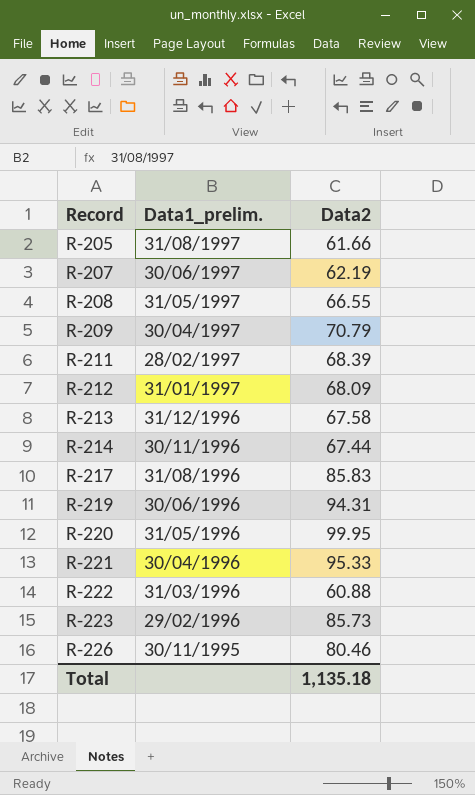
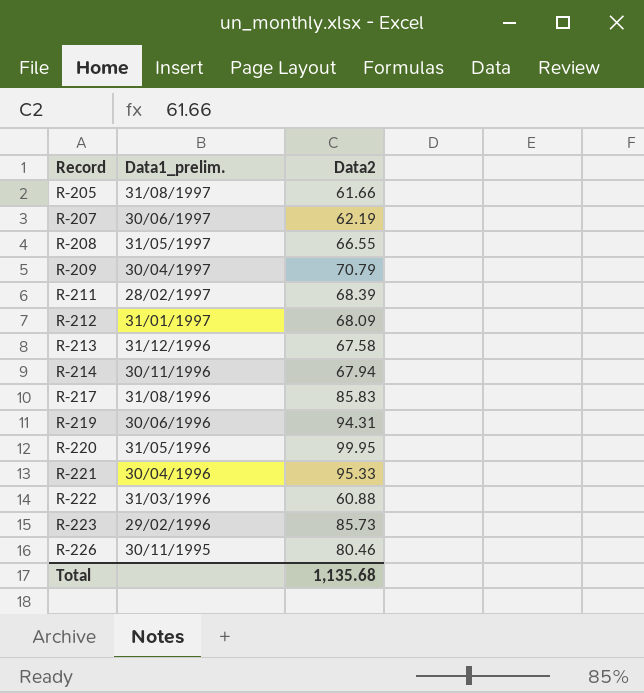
R-214 | Data2: 67.44 -> 67.94
Total | Data2: 1,135.18 -> 1,135.68

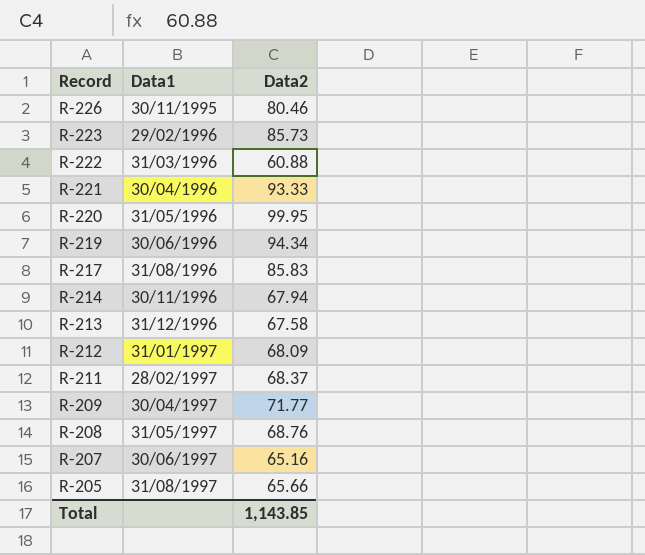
row order: Record ascending -> Record descending
column name: Data1_prelim. -> Data1
R-221 | Data2: 95.33 -> 93.33
R-219 | Data2: 94.31 -> 94.34
R-211 | Data2: 68.39 -> 68.37
R-209 | Data2: 70.79 -> 71.77
R-208 | Data2: 66.55 -> 68.76
R-207 | Data2: 62.19 -> 65.16
R-205 | Data2: 61.66 -> 65.66
Total | Data2: 1,135.68 -> 1,143.85

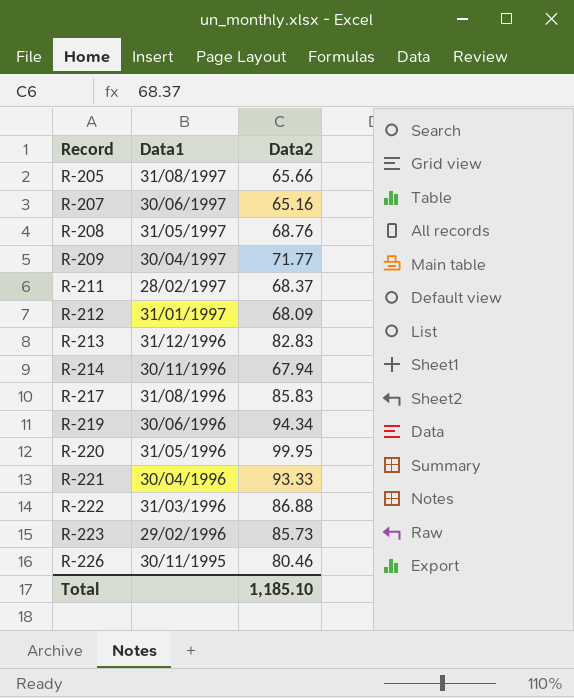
row order: Record descending -> Record ascending
R-213 | Data2: 67.58 -> 82.83
R-222 | Data2: 60.88 -> 86.88
Total | Data2: 1,143.85 -> 1,185.10

